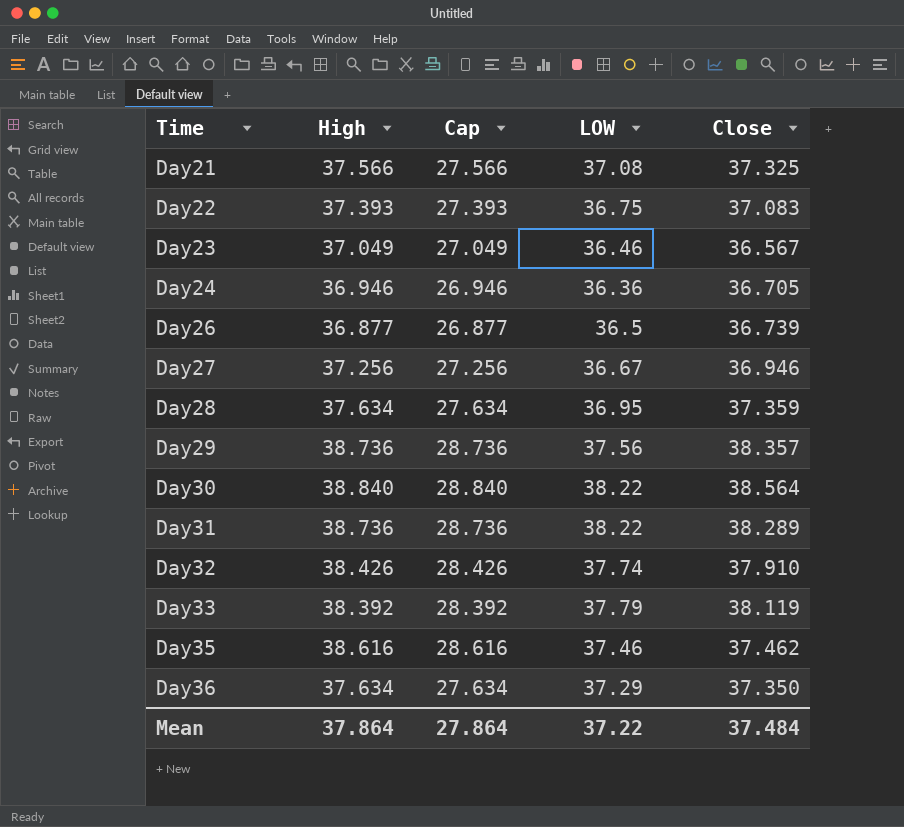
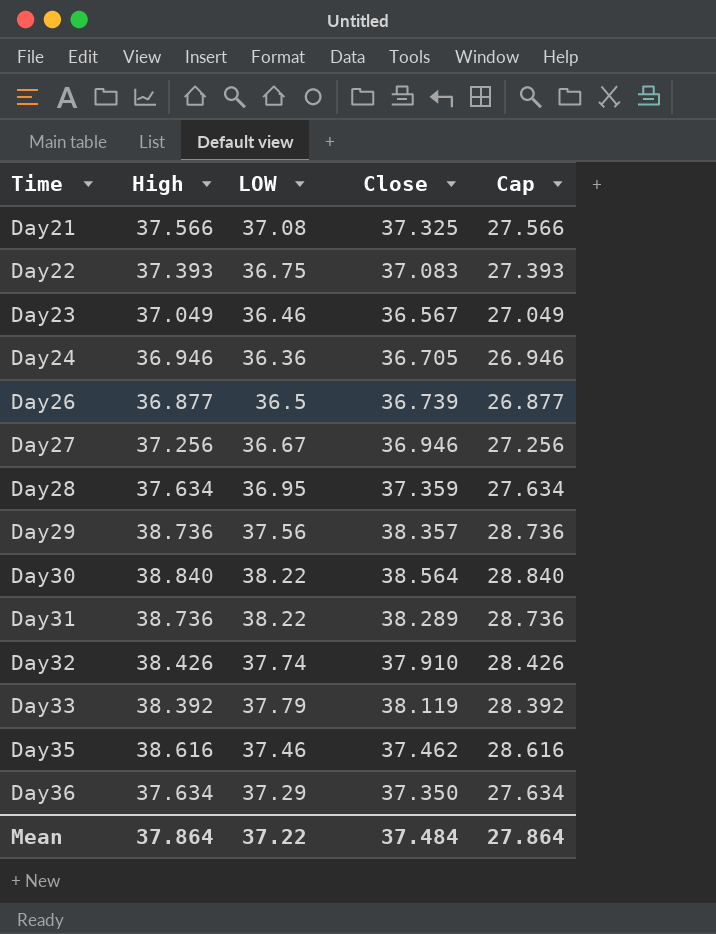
column Cap | position: 3 -> 5

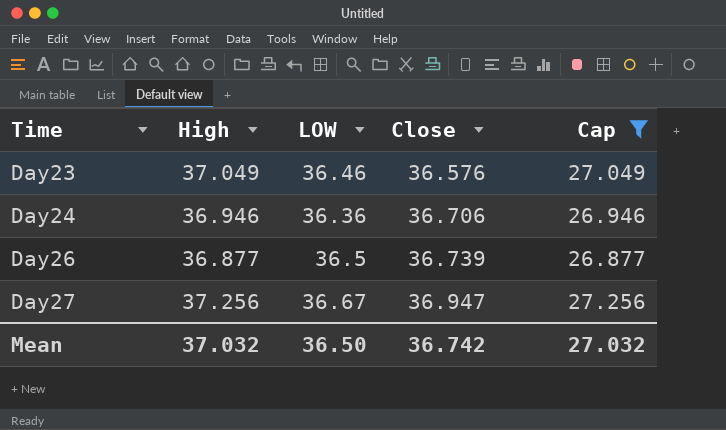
filter: none -> Cap <= 27.256
Day23 | Close: 36.567 -> 36.576
Day24 | Close: 36.705 -> 36.706
Day27 | Close: 36.946 -> 36.947
Mean | High: 37.864 -> 37.032
Mean | LOW: 37.22 -> 36.50
Mean | Close: 37.484 -> 36.742
Mean | Cap: 27.864 -> 27.032

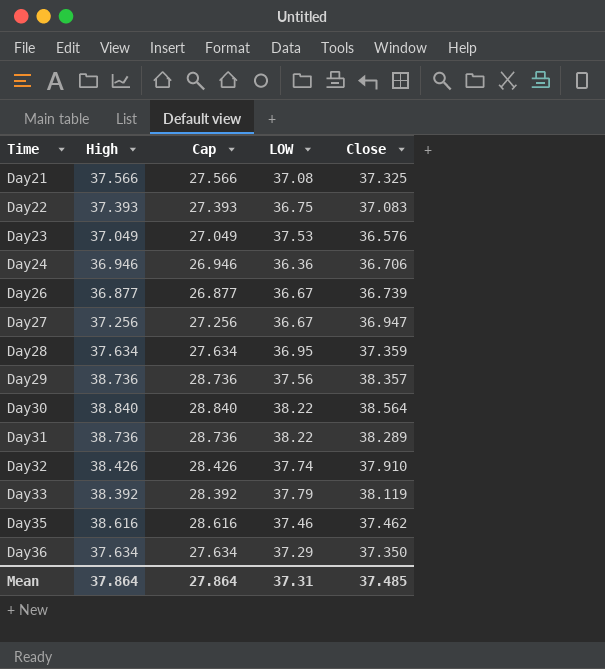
filter: Cap <= 27.256 -> none
column Cap | position: 5 -> 3
Day23 | LOW: 36.46 -> 37.53
Day26 | LOW: 36.5 -> 36.67
Mean | High: 37.032 -> 37.864
Mean | Cap: 27.032 -> 27.864
Mean | LOW: 36.50 -> 37.31
Mean | Close: 36.742 -> 37.485

